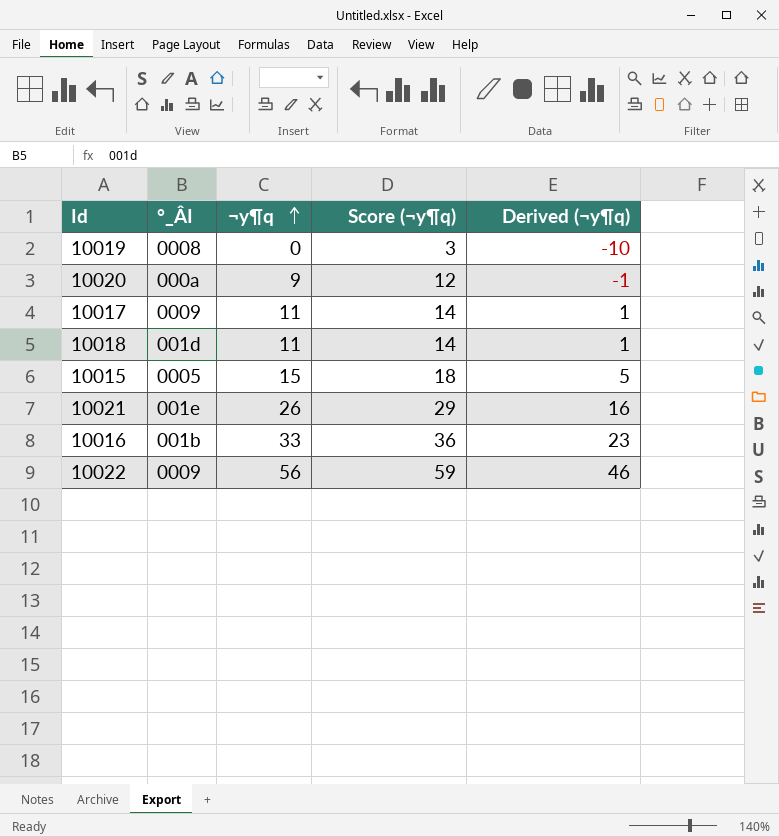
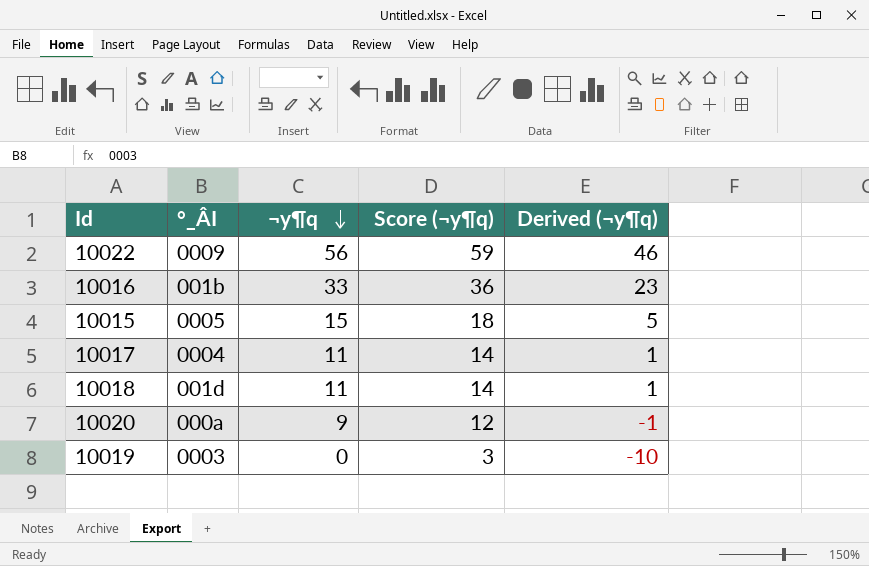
row order: ¬y¶q ascending -> ¬y¶q descending
row 10021: 001e | 26 | 29 | 16 -> none
10017 | °_ÂI: 0009 -> 0004
10019 | °_ÂI: 0008 -> 0003

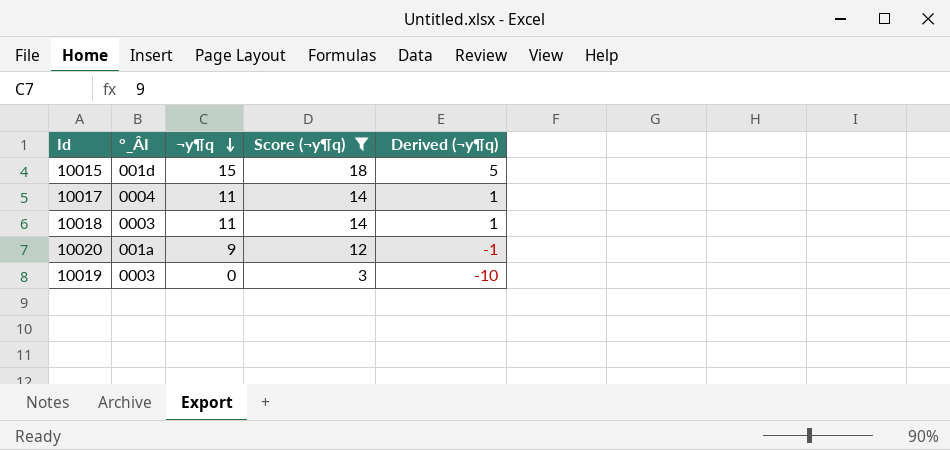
filter: none -> Score (¬y¶q) <= 18
10015 | °_ÂI: 0005 -> 001d
10018 | °_ÂI: 001d -> 0003
10020 | °_ÂI: 000a -> 001a

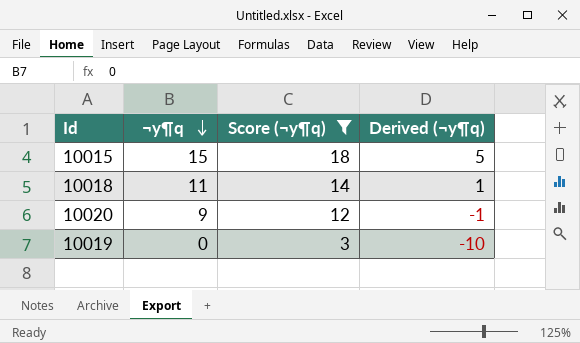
column °_ÂI | position: 2 -> none
row 10017: 0004 | 11 | 14 | 1 -> none

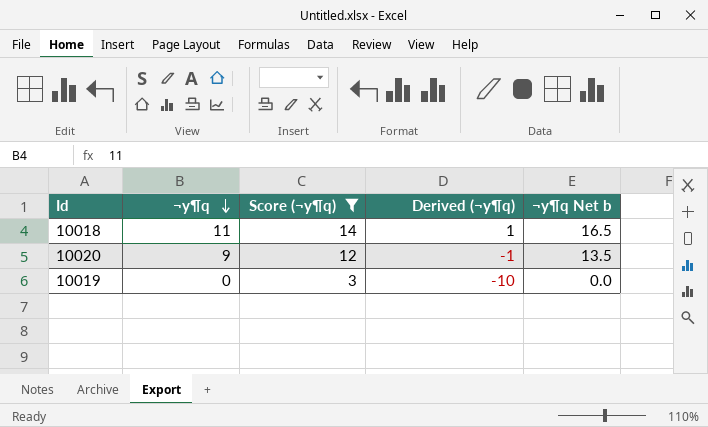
column ¬y¶q Net b | formula: none -> [¬y¶q] * 1.5
row 10015: 15 | 18 | 5 -> none

